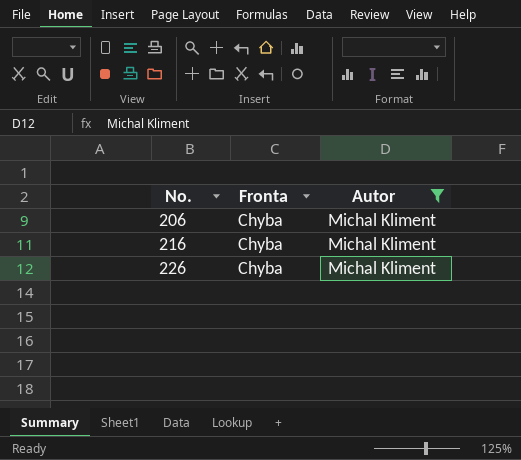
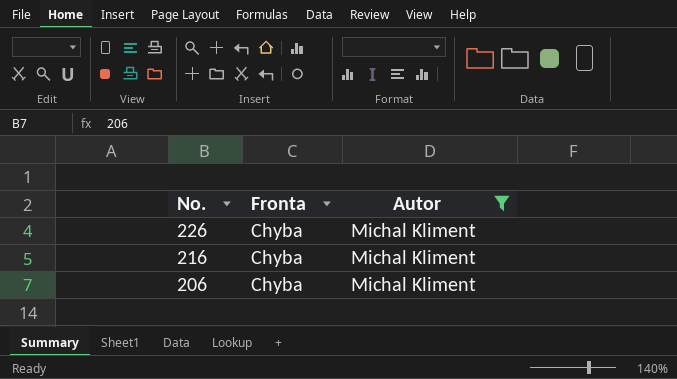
row order: No. ascending -> No. descending

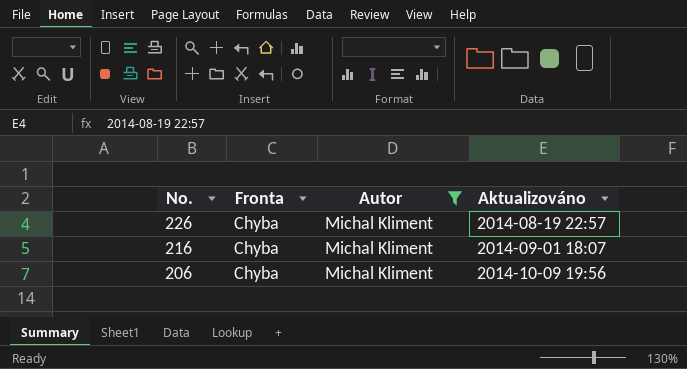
column Aktualizováno | position: none -> 4

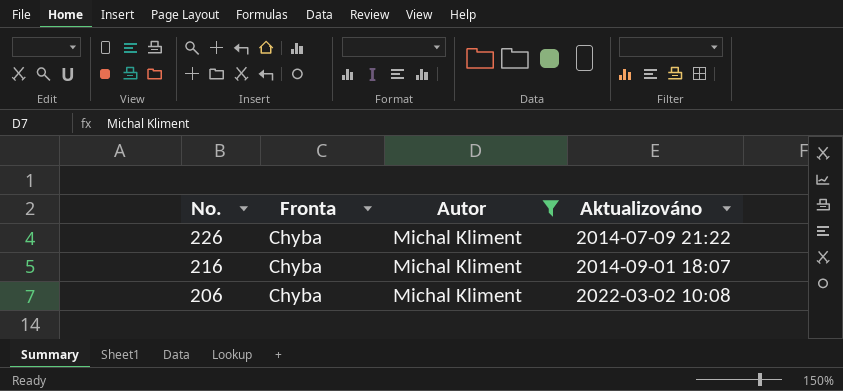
226 | Aktualizováno: 2014-08-19 22:57 -> 2014-07-09 21:22
206 | Aktualizováno: 2014-10-09 19:56 -> 2022-03-02 10:08

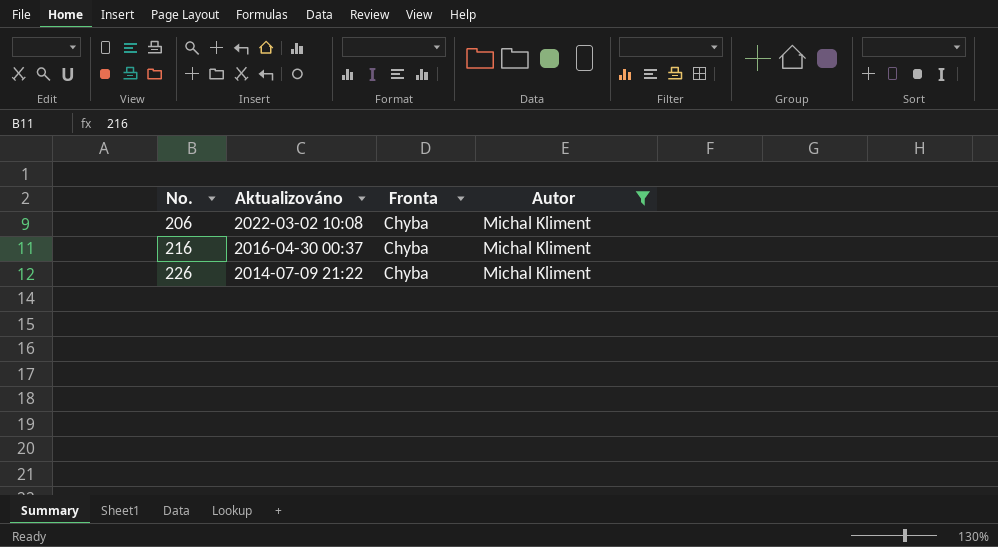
row order: No. descending -> No. ascending
column Aktualizováno | position: 4 -> 2
216 | Aktualizováno: 2014-09-01 18:07 -> 2016-04-30 00:37

